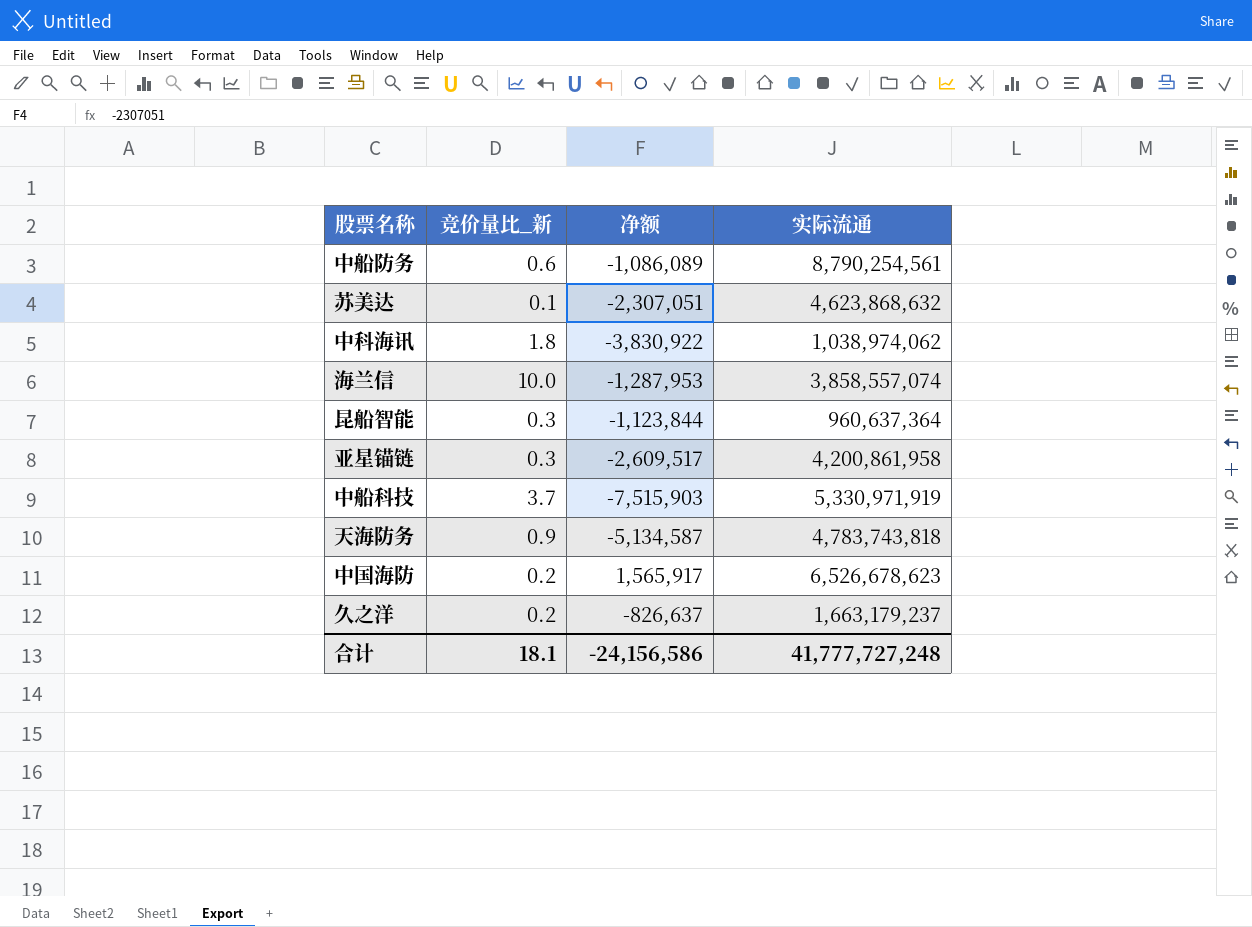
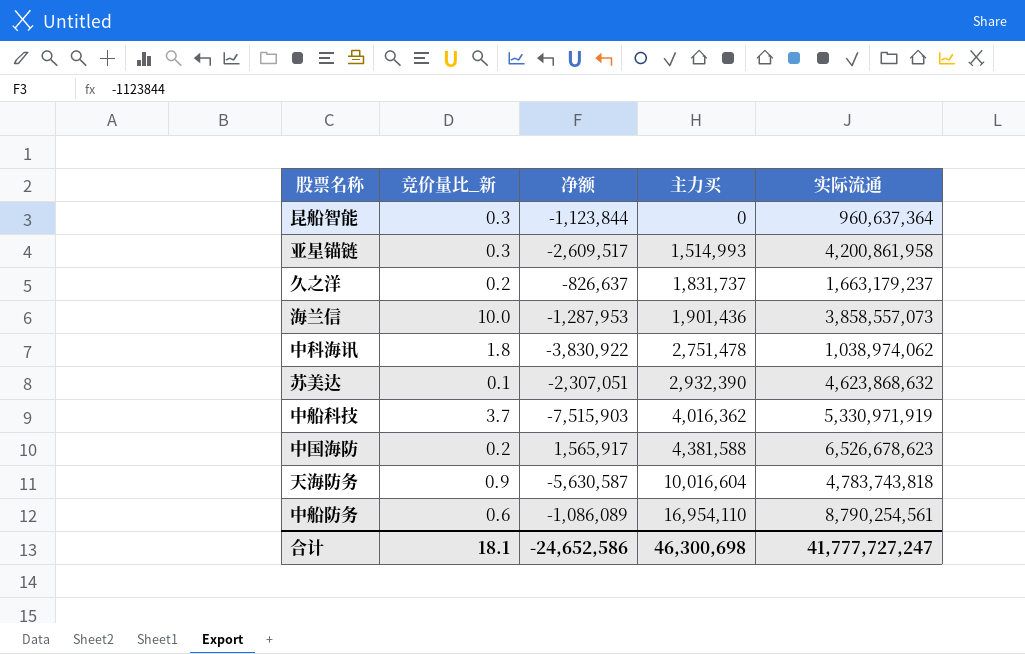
row order: none -> 主力买 ascending
column 主力买 | position: none -> 4
海兰信 | 实际流通: 3,858,557,074 -> 3,858,557,073
天海防务 | 净额: -5,134,587 -> -5,630,587
合计 | 净额: -24,156,586 -> -24,652,586
合计 | 实际流通: 41,777,727,248 -> 41,777,727,247

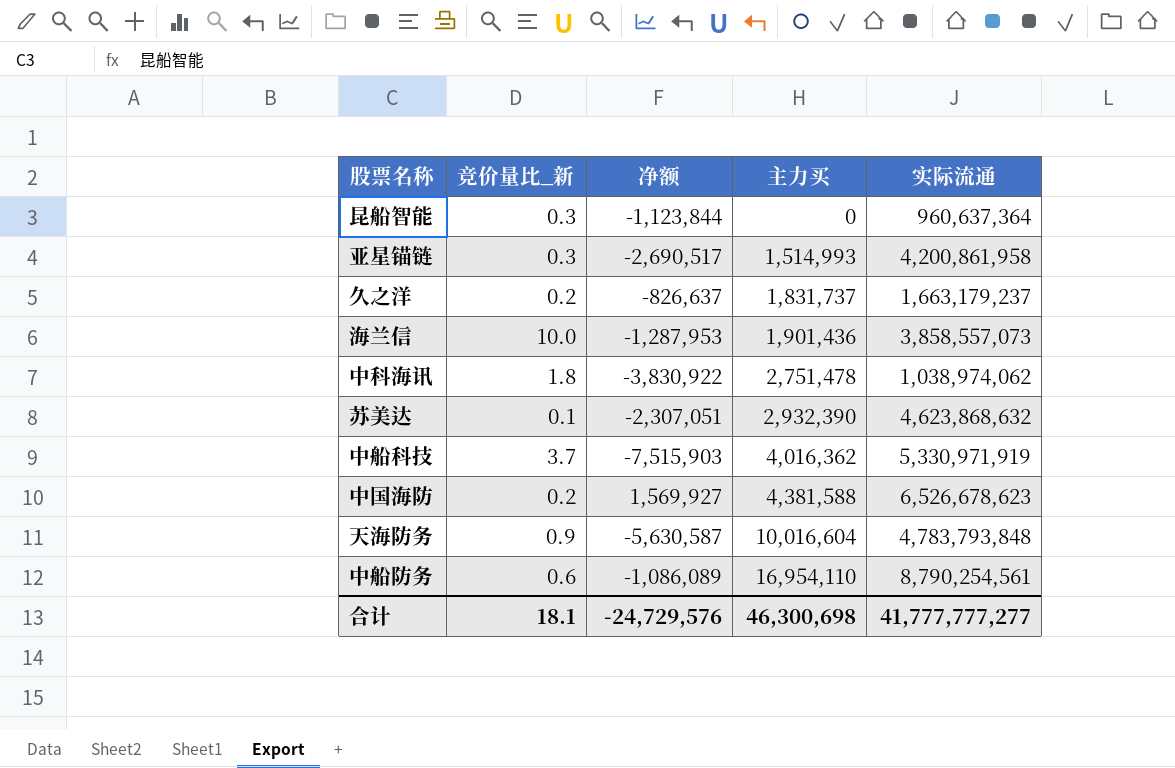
亚星锚链 | 净额: -2,609,517 -> -2,690,517
中国海防 | 净额: 1,565,917 -> 1,569,927
天海防务 | 实际流通: 4,783,743,818 -> 4,783,793,848
合计 | 净额: -24,652,586 -> -24,729,576
合计 | 实际流通: 41,777,727,247 -> 41,777,777,277

